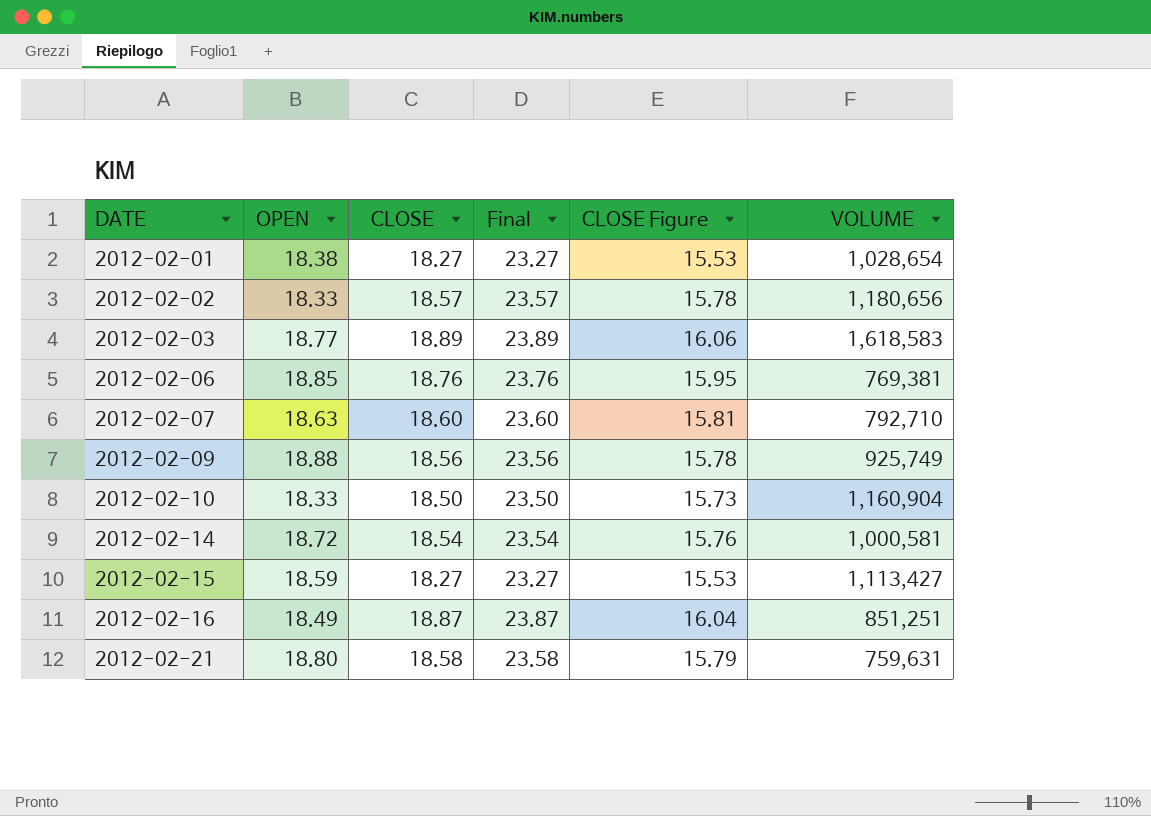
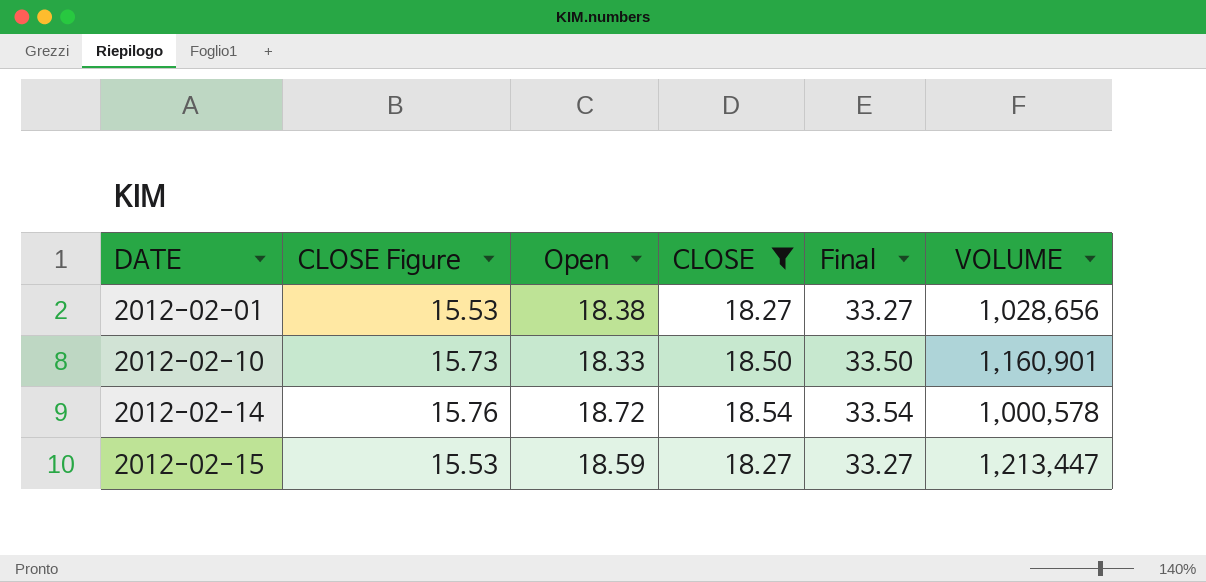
filter: none -> CLOSE <= 18.54
column CLOSE Figure | position: 5 -> 2
column name: OPEN -> Open
column Final | formula: [CLOSE] + 5 -> [CLOSE] + 15
2012-02-01 | VOLUME: 1,028,654 -> 1,028,656
2012-02-10 | VOLUME: 1,160,904 -> 1,160,901
2012-02-14 | VOLUME: 1,000,581 -> 1,000,578
2012-02-15 | VOLUME: 1,113,427 -> 1,213,447

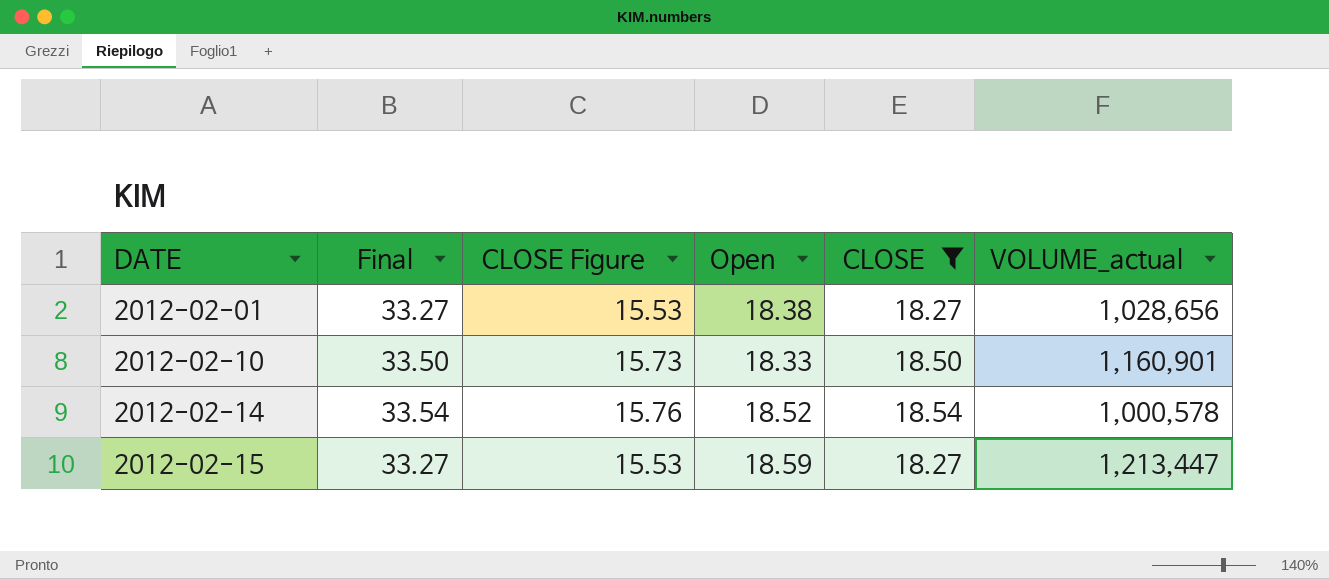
column Final | position: 5 -> 2
column name: VOLUME -> VOLUME_actual
2012-02-14 | Open: 18.72 -> 18.52

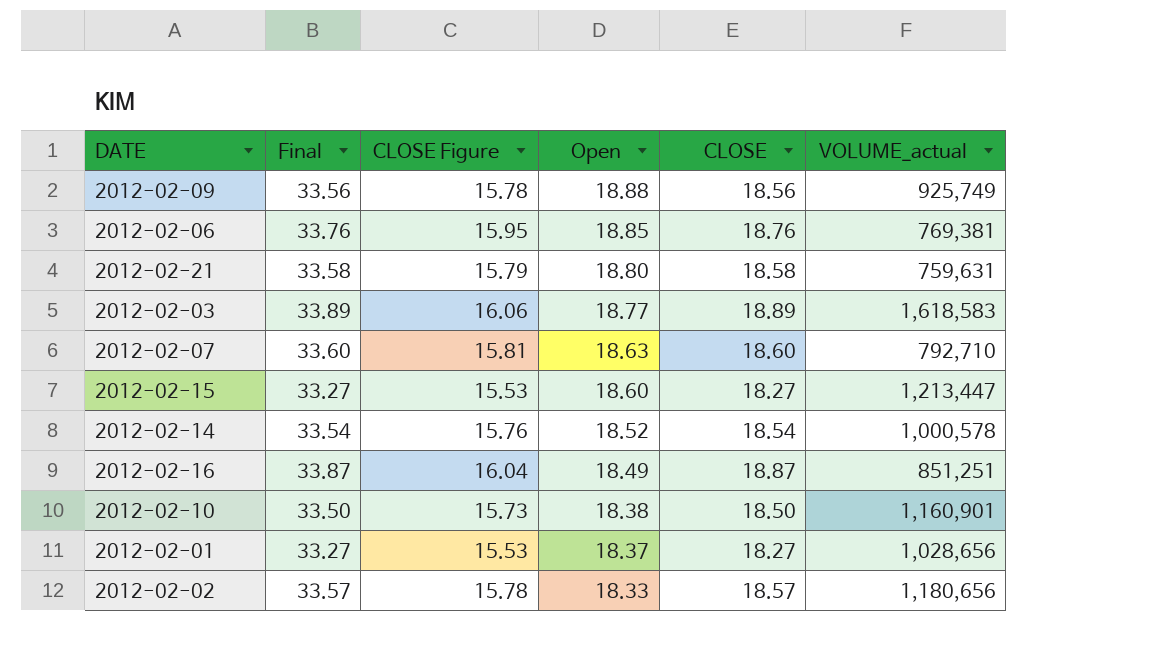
filter: CLOSE <= 18.54 -> none
row order: DATE ascending -> Open descending
2012-02-15 | Open: 18.59 -> 18.60
2012-02-10 | Open: 18.33 -> 18.38
2012-02-01 | Open: 18.38 -> 18.37

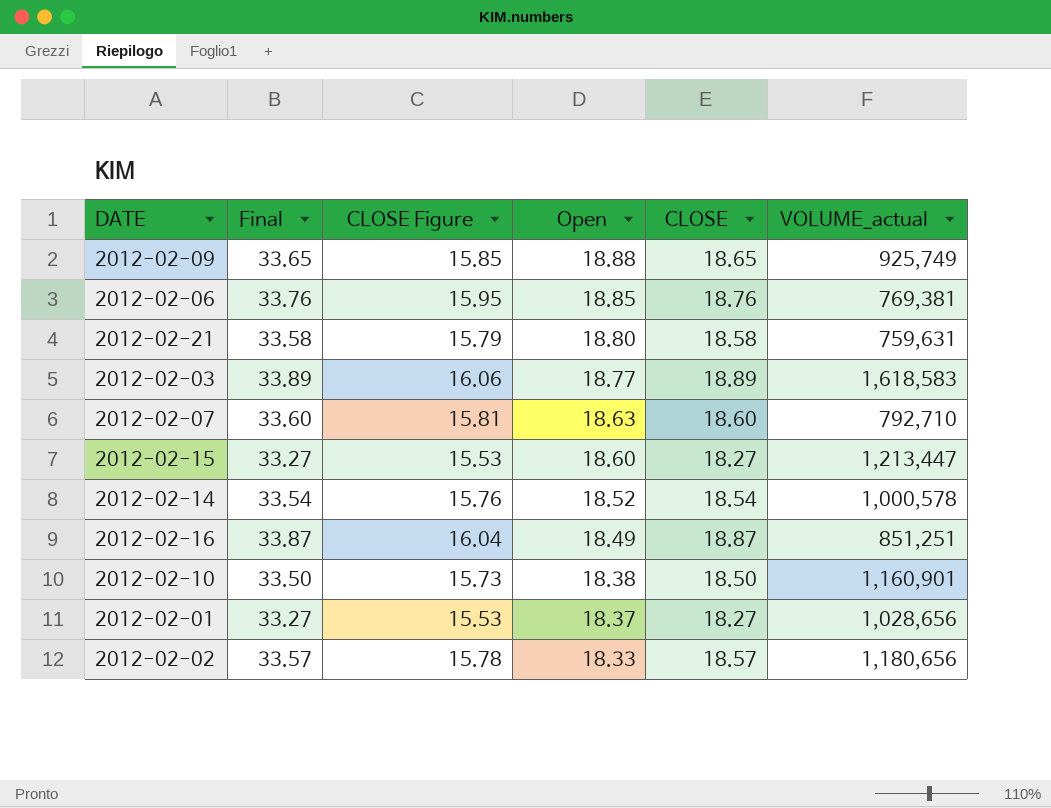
2012-02-09 | Final: 33.56 -> 33.65
2012-02-09 | CLOSE Figure: 15.78 -> 15.85
2012-02-09 | CLOSE: 18.56 -> 18.65

